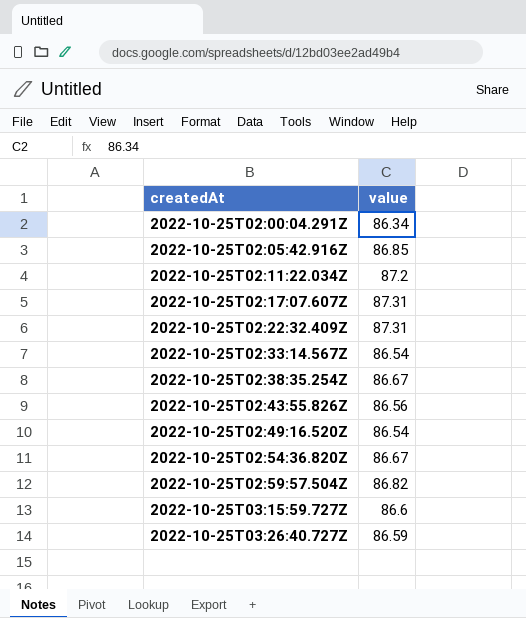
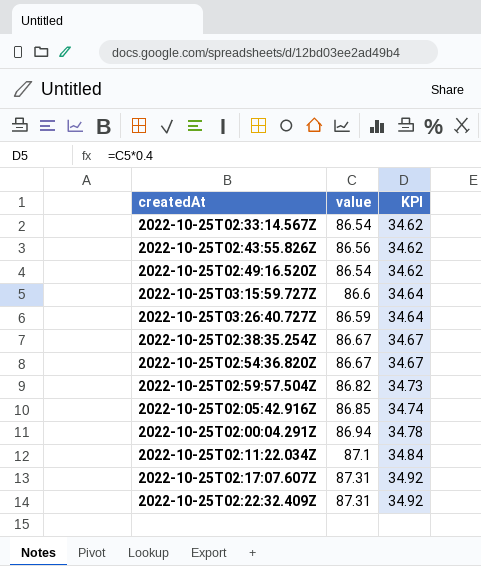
row order: createdAt ascending -> KPI ascending
column KPI | formula: none -> [value] * 0.4
2022-10-25T02:00:04.291Z | value: 86.34 -> 86.94
2022-10-25T02:11:22.034Z | value: 87.2 -> 87.1

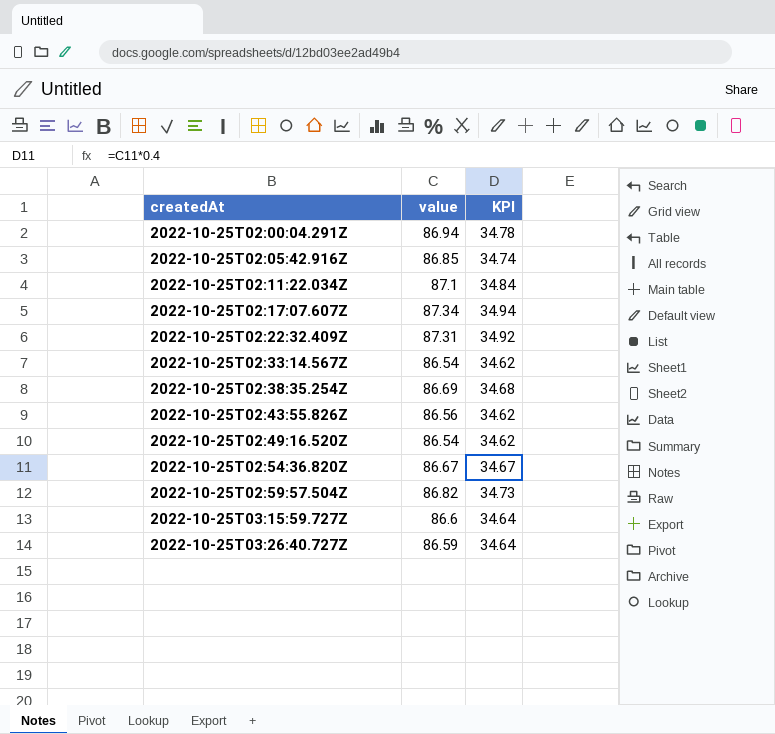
row order: KPI ascending -> createdAt ascending
2022-10-25T02:17:07.607Z | value: 87.31 -> 87.34
2022-10-25T02:17:07.607Z | KPI: 34.92 -> 34.94
2022-10-25T02:38:35.254Z | value: 86.67 -> 86.69
2022-10-25T02:38:35.254Z | KPI: 34.67 -> 34.68

